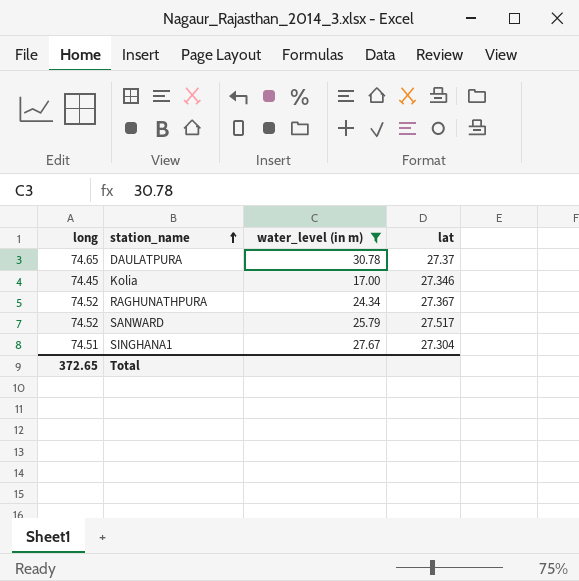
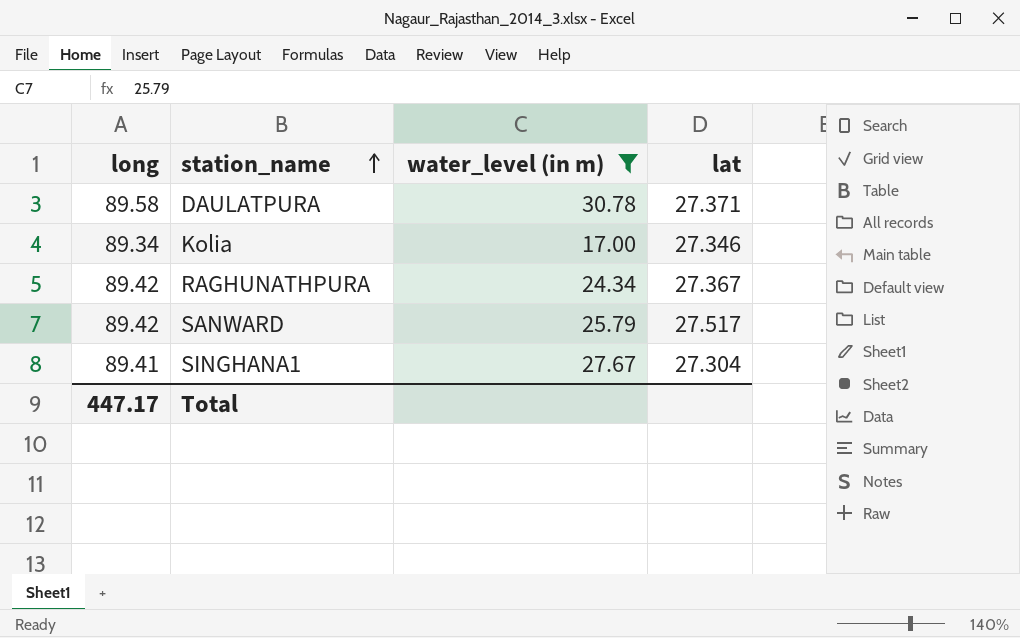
DAULATPURA | long: 74.65 -> 89.58
DAULATPURA | lat: 27.37 -> 27.371
Kolia | long: 74.45 -> 89.34
RAGHUNATHPURA | long: 74.52 -> 89.42
SANWARD | long: 74.52 -> 89.42
SINGHANA1 | long: 74.51 -> 89.41
Total | long: 372.65 -> 447.17

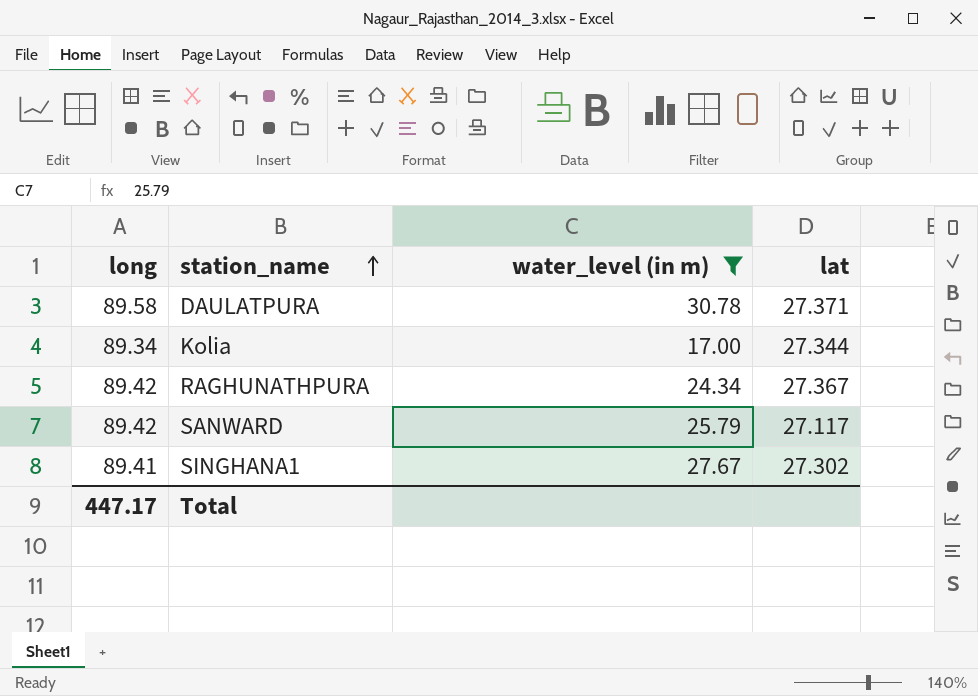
Kolia | lat: 27.346 -> 27.344
SANWARD | lat: 27.517 -> 27.117
SINGHANA1 | lat: 27.304 -> 27.302

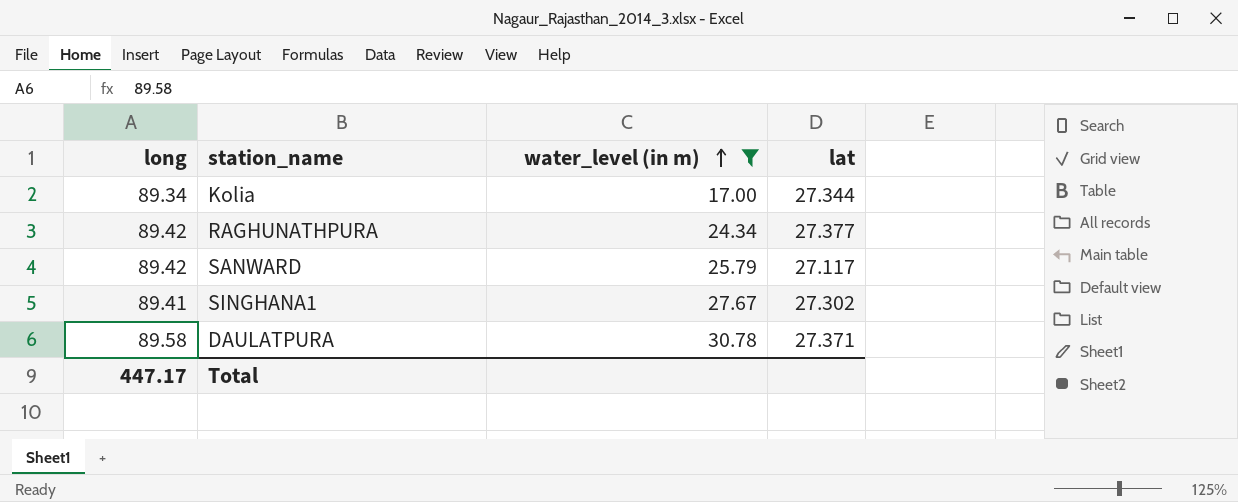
row order: station_name ascending -> water_level (in m) ascending
RAGHUNATHPURA | lat: 27.367 -> 27.377

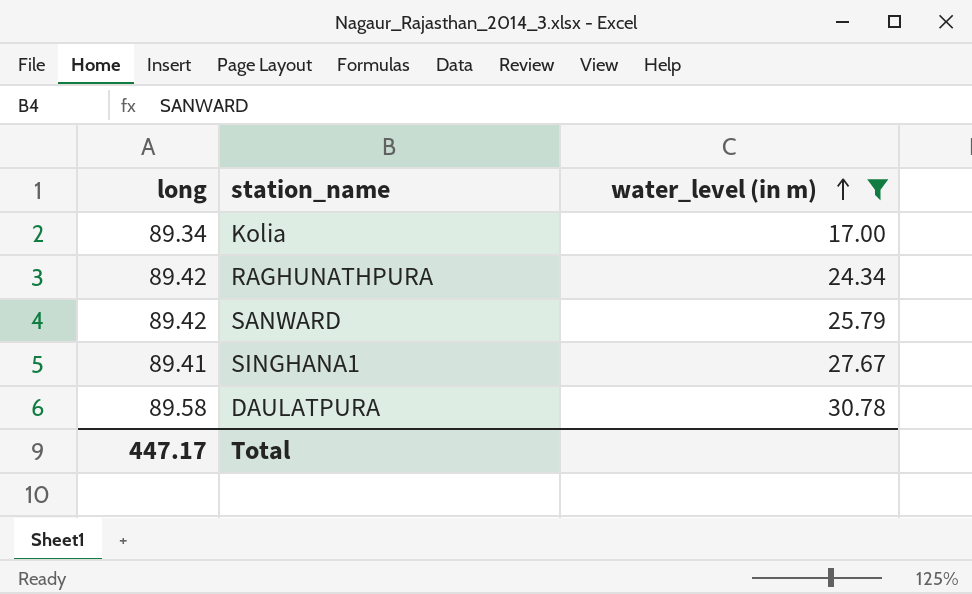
column lat | position: 4 -> none

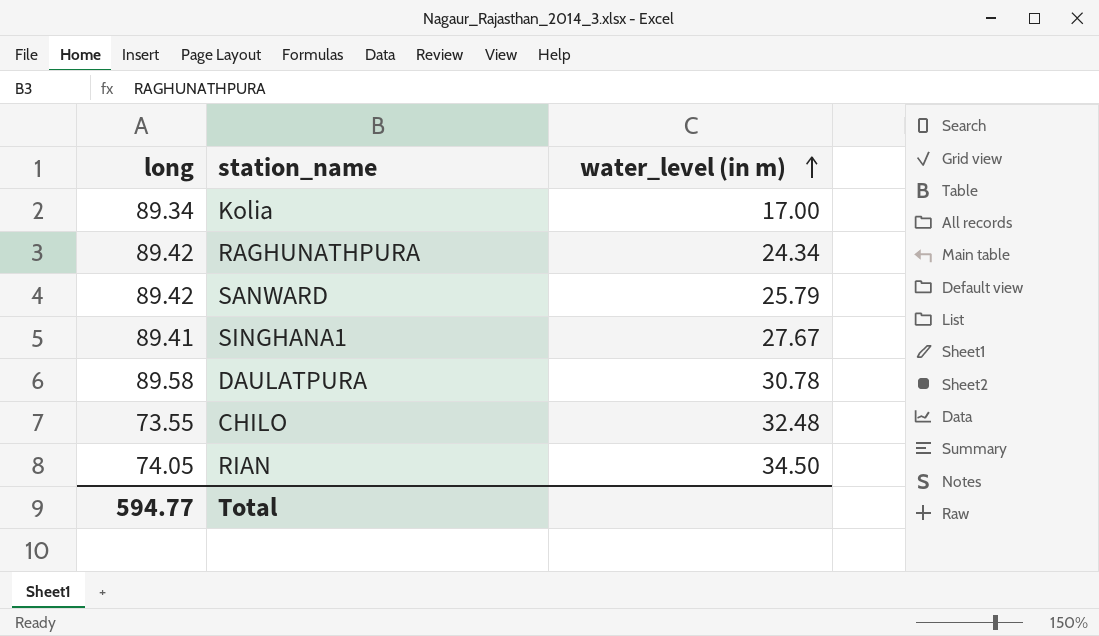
filter: water_level (in m) <= 30.78 -> none
Total | long: 447.17 -> 594.77

